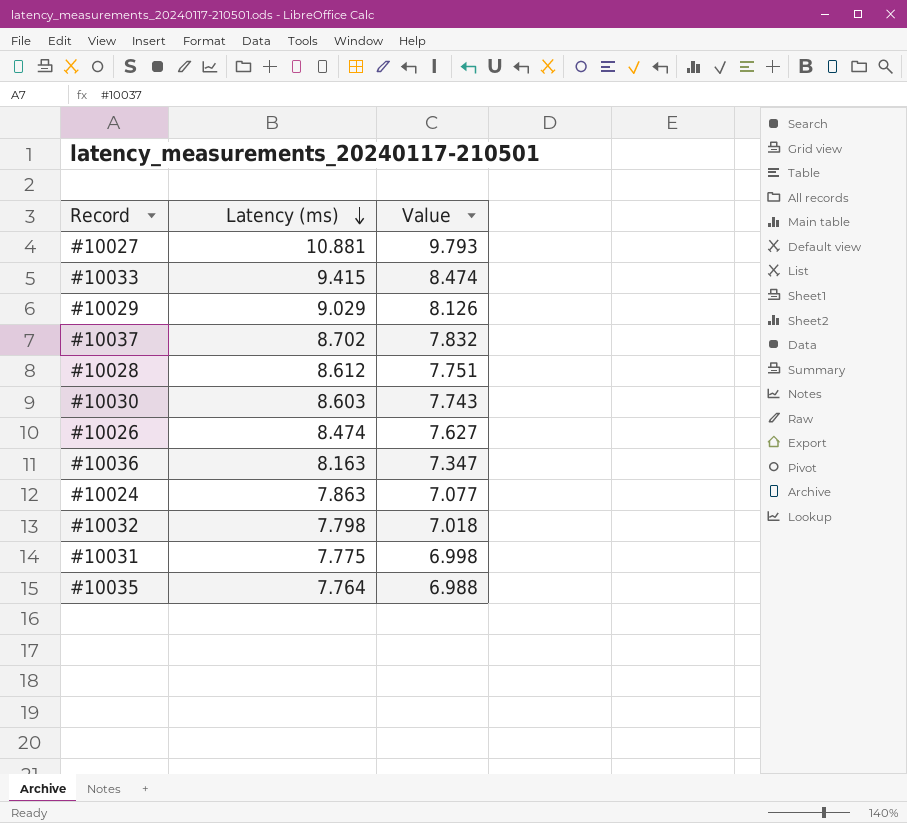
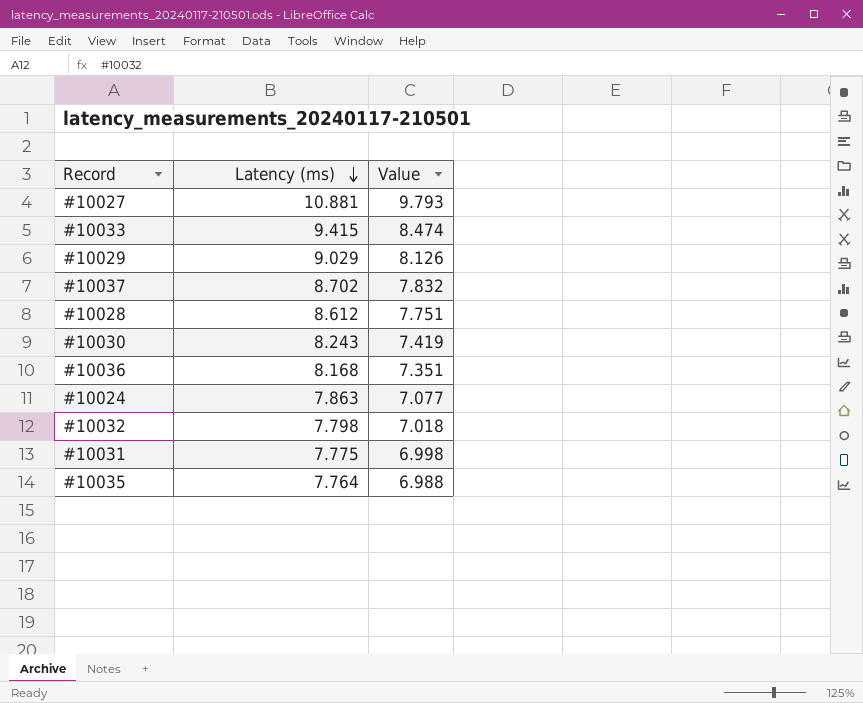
row #10026: 8.474 | 7.627 -> none
#10030 | Latency (ms): 8.603 -> 8.243
#10030 | Value: 7.743 -> 7.419
#10036 | Latency (ms): 8.163 -> 8.168
#10036 | Value: 7.347 -> 7.351

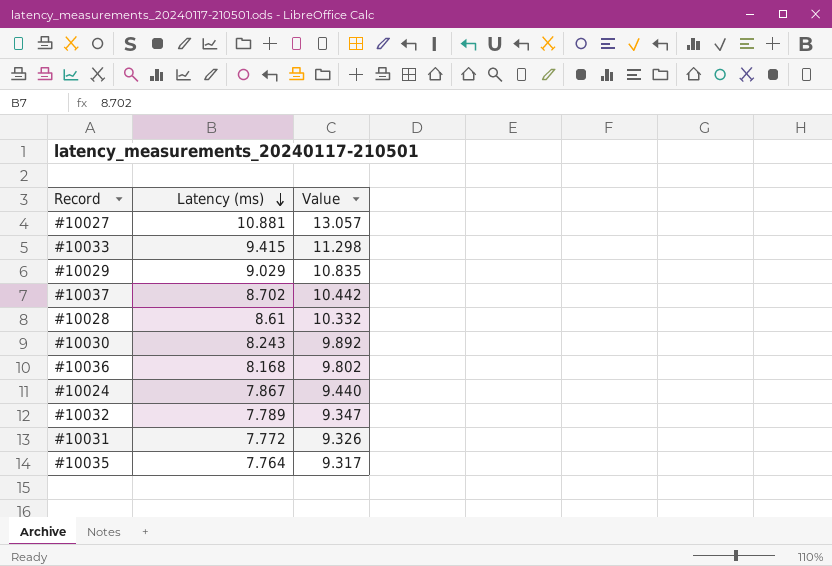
column Value | formula: [Latency (ms)] * 0.9 -> [Latency (ms)] * 1.2
#10028 | Latency (ms): 8.612 -> 8.61
#10024 | Latency (ms): 7.863 -> 7.867
#10032 | Latency (ms): 7.798 -> 7.789
#10031 | Latency (ms): 7.775 -> 7.772

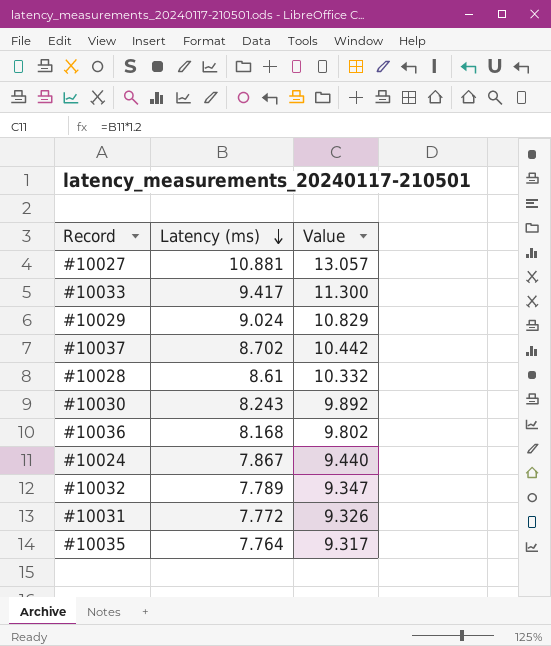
#10033 | Latency (ms): 9.415 -> 9.417
#10033 | Value: 11.298 -> 11.300
#10029 | Latency (ms): 9.029 -> 9.024
#10029 | Value: 10.835 -> 10.829

